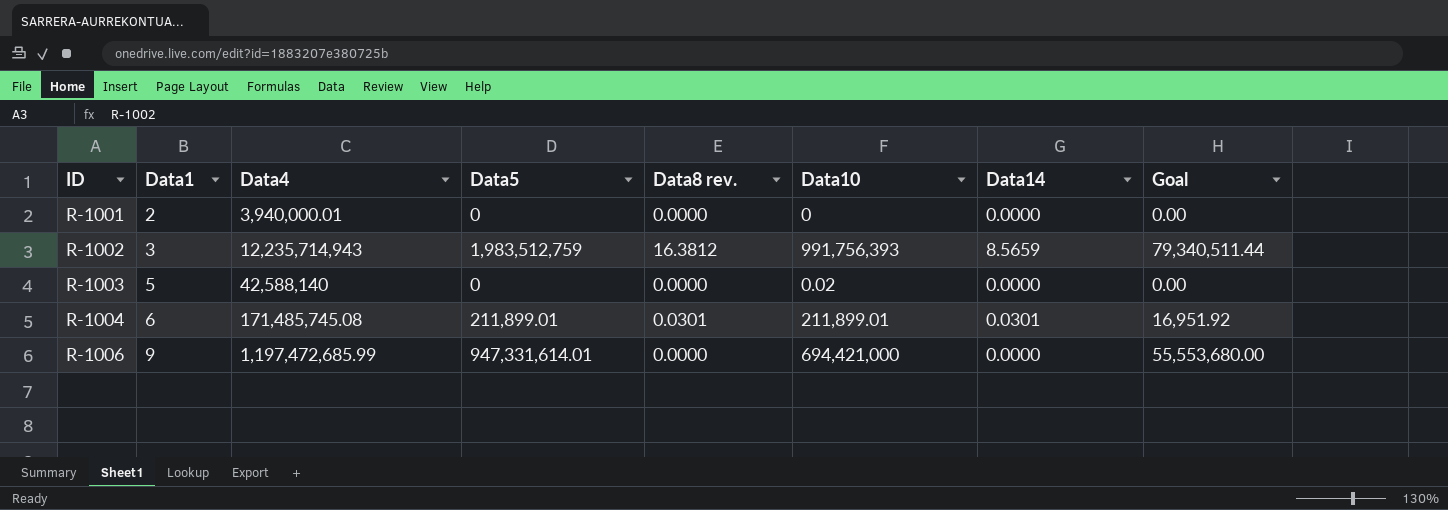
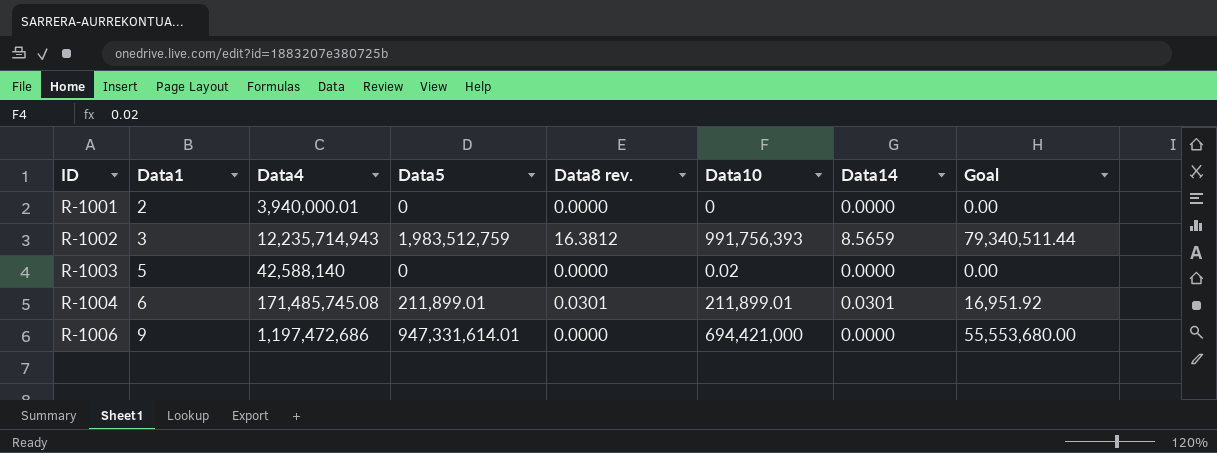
R-1006 | Data4: 1,197,472,685.99 -> 1,197,472,686

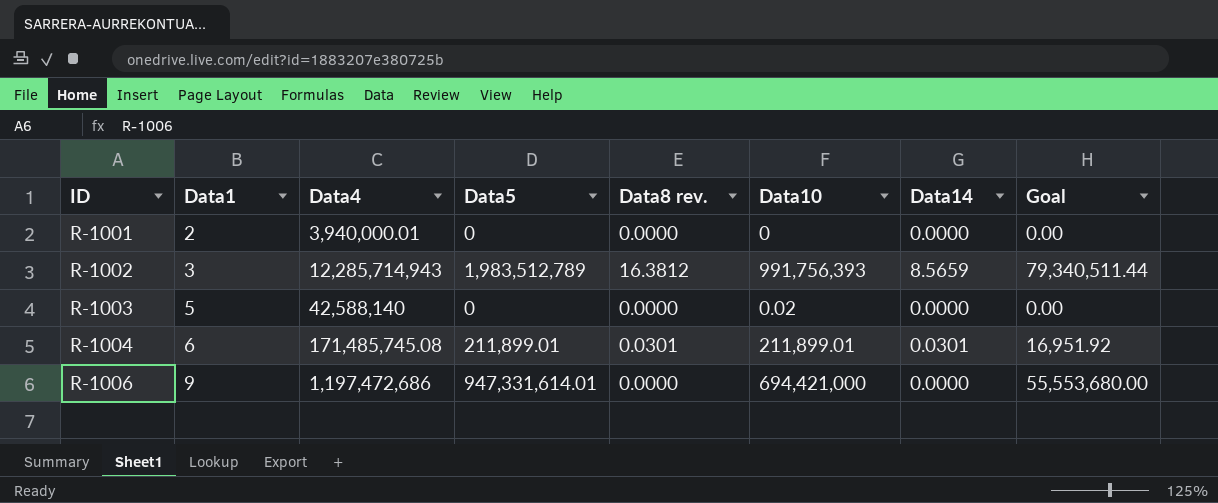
R-1002 | Data4: 12,235,714,943 -> 12,285,714,943
R-1002 | Data5: 1,983,512,759 -> 1,983,512,789

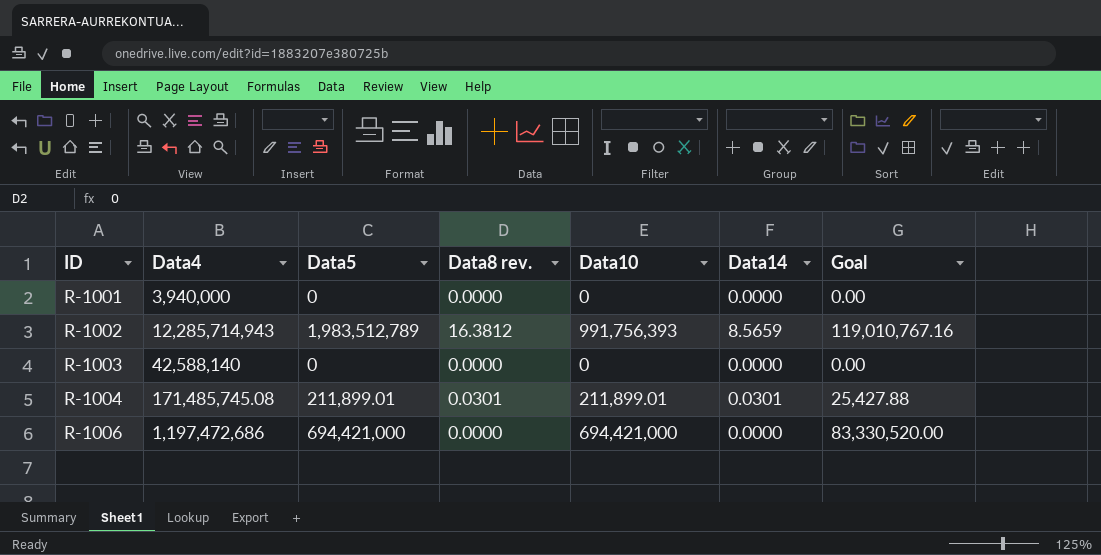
column Data1 | position: 2 -> none
column Goal | formula: [Data10] * 0.08 -> [Data10] * 0.12
R-1001 | Data4: 3,940,000.01 -> 3,940,000
R-1003 | Data10: 0.02 -> 0
R-1006 | Data5: 947,331,614.01 -> 694,421,000

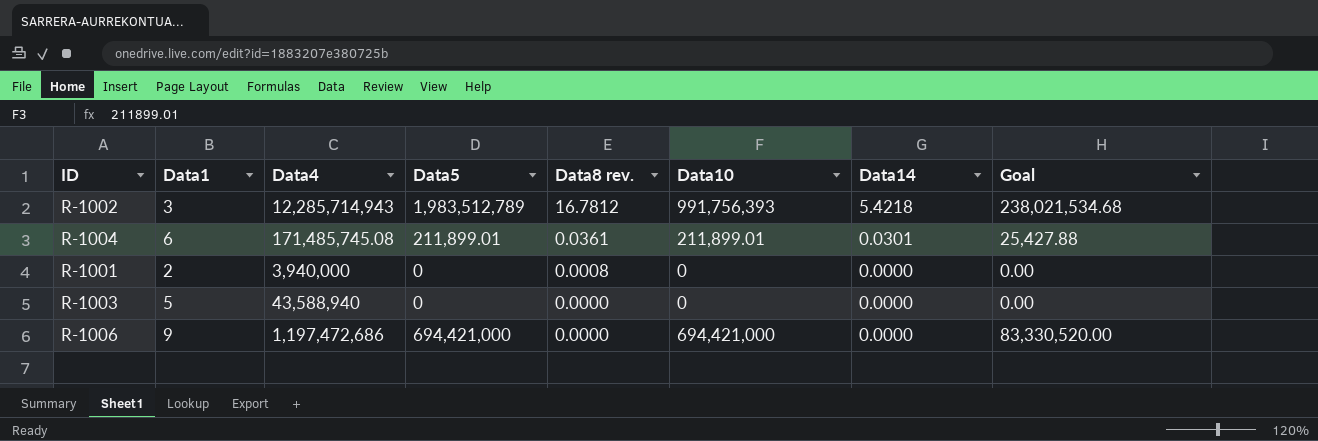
row order: ID ascending -> Data8 rev. descending
column Data1 | position: none -> 2
column Goal | formula: [Data10] * 0.12 -> [Data5] * 0.12
R-1002 | Data8 rev.: 16.3812 -> 16.7812
R-1002 | Data14: 8.5659 -> 5.4218
R-1004 | Data8 rev.: 0.0301 -> 0.0361
R-1001 | Data8 rev.: 0.0000 -> 0.0008
R-1003 | Data4: 42,588,140 -> 43,588,940

